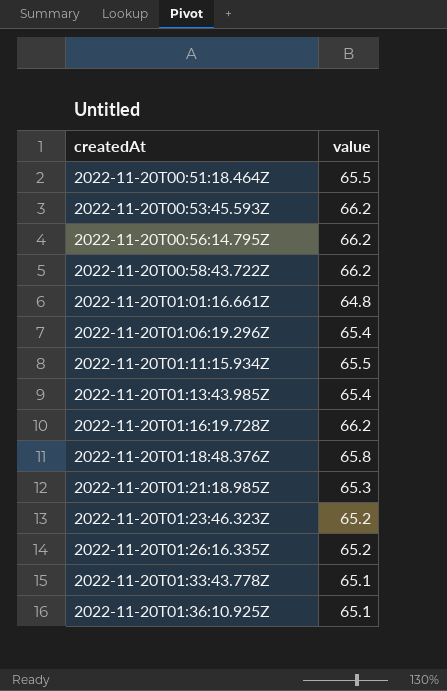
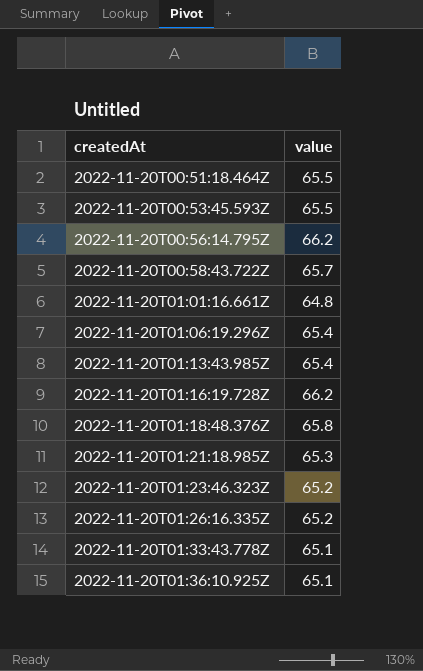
row 2022-11-20T01:11:15.934Z: 65.5 -> none
2022-11-20T00:53:45.593Z | value: 66.2 -> 65.5
2022-11-20T00:58:43.722Z | value: 66.2 -> 65.7

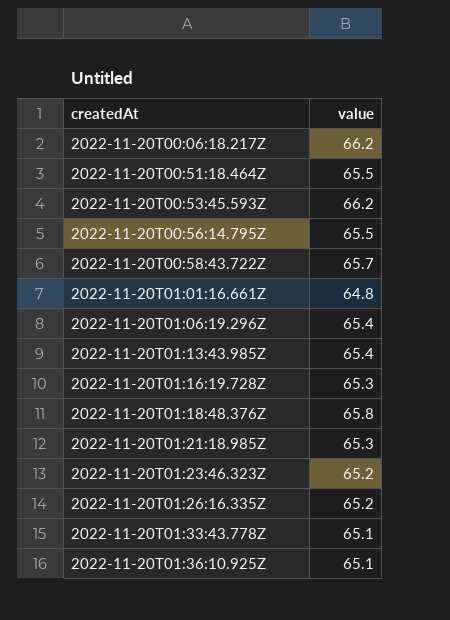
row 2022-11-20T00:06:18.217Z: none -> 66.2
2022-11-20T00:53:45.593Z | value: 65.5 -> 66.2
2022-11-20T00:56:14.795Z | value: 66.2 -> 65.5
2022-11-20T01:16:19.728Z | value: 66.2 -> 65.3

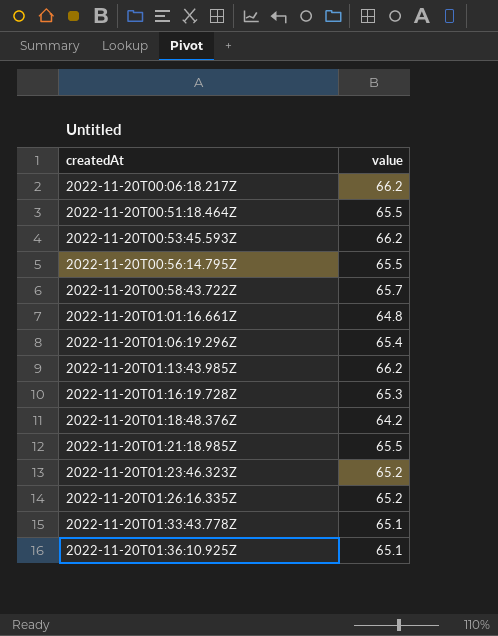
2022-11-20T01:13:43.985Z | value: 65.4 -> 66.2
2022-11-20T01:18:48.376Z | value: 65.8 -> 64.2
2022-11-20T01:21:18.985Z | value: 65.3 -> 65.5

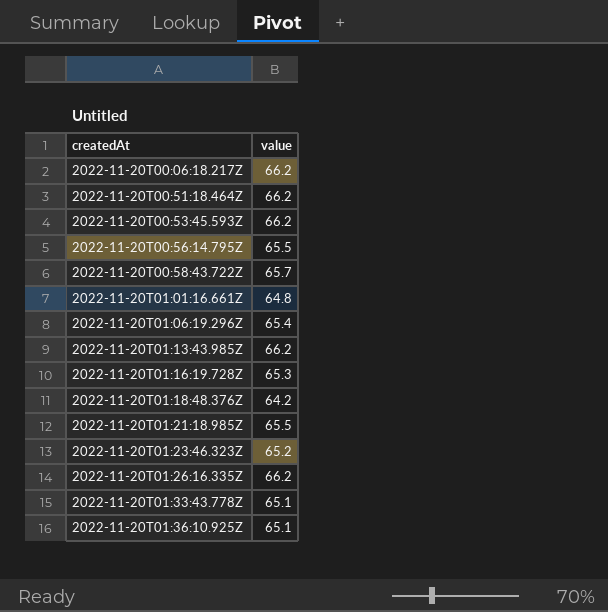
2022-11-20T00:51:18.464Z | value: 65.5 -> 66.2
2022-11-20T01:26:16.335Z | value: 65.2 -> 66.2

